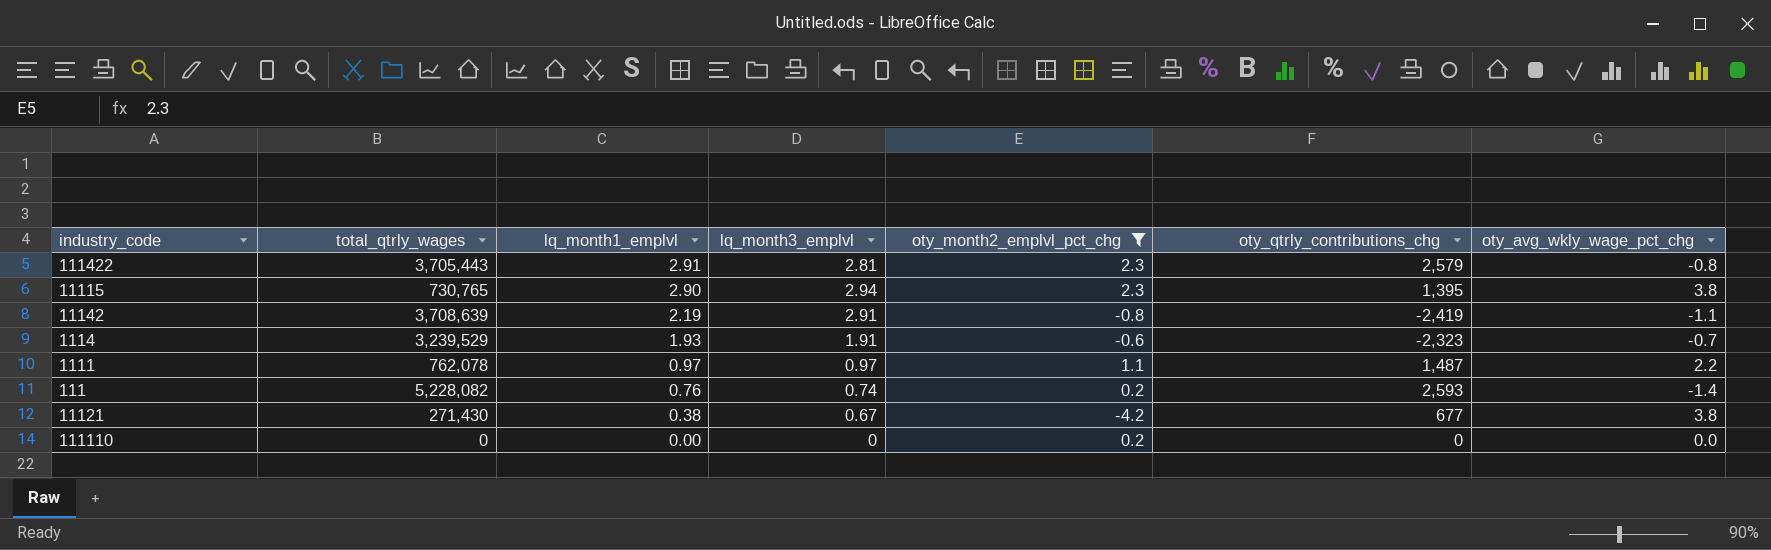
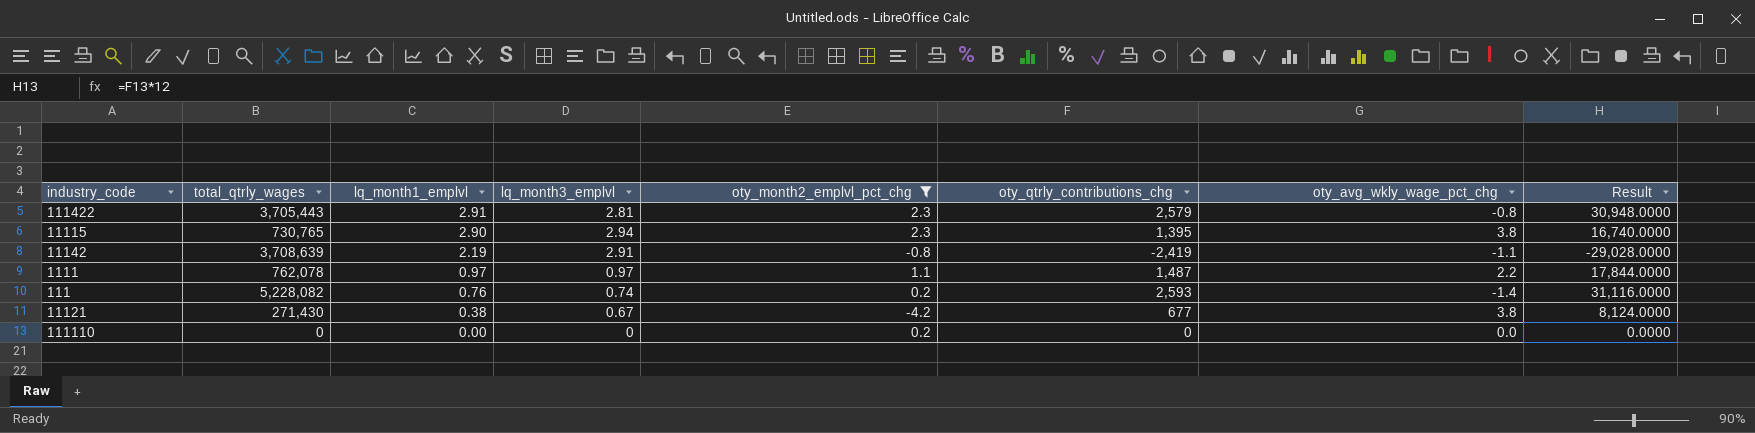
column Result | formula: none -> [oty_qtrly_contributions_chg] * 12
row 1114: 3,239,529 | 1.93 | 1.91 | -0.6 | -2,323 | -0.7 -> none

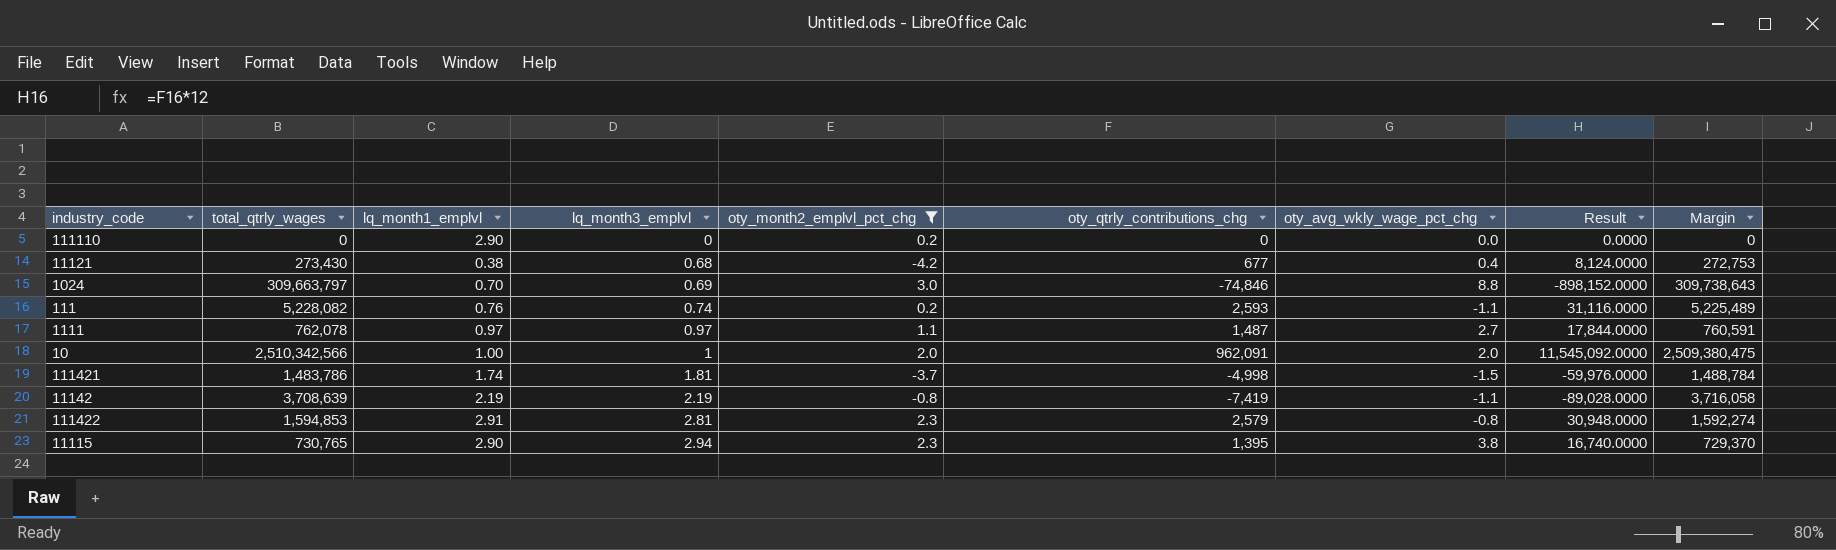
row order: lq_month1_emplvl descending -> lq_month3_emplvl ascending
column Margin | formula: none -> [total_qtrly_wages] - [oty_qtrly_contributions_chg]
111110 | lq_month1_emplvl: 0.00 -> 2.90
11121 | total_qtrly_wages: 271,430 -> 273,430
11121 | lq_month3_emplvl: 0.67 -> 0.68
11121 | oty_avg_wkly_wage_pct_chg: 3.8 -> 0.4
row 1024: none -> 309,663,797 | 0.70 | 0.69 | 3.0 | -74,846 | 8.8 | -898,152.0000 | 309,738,643
111 | oty_avg_wkly_wage_pct_chg: -1.4 -> -1.1
1111 | oty_avg_wkly_wage_pct_chg: 2.2 -> 2.7
row 10: none -> 2,510,342,566 | 1.00 | 1 | 2.0 | 962,091 | 2.0 | 11,545,092.0000 | 2,509,380,475
row 111421: none -> 1,483,786 | 1.74 | 1.81 | -3.7 | -4,998 | -1.5 | -59,976.0000 | 1,488,784
11142 | lq_month3_emplvl: 2.91 -> 2.19
11142 | oty_qtrly_contributions_chg: -2,419 -> -7,419
11142 | Result: -29,028.0000 -> -89,028.0000
111422 | total_qtrly_wages: 3,705,443 -> 1,594,853

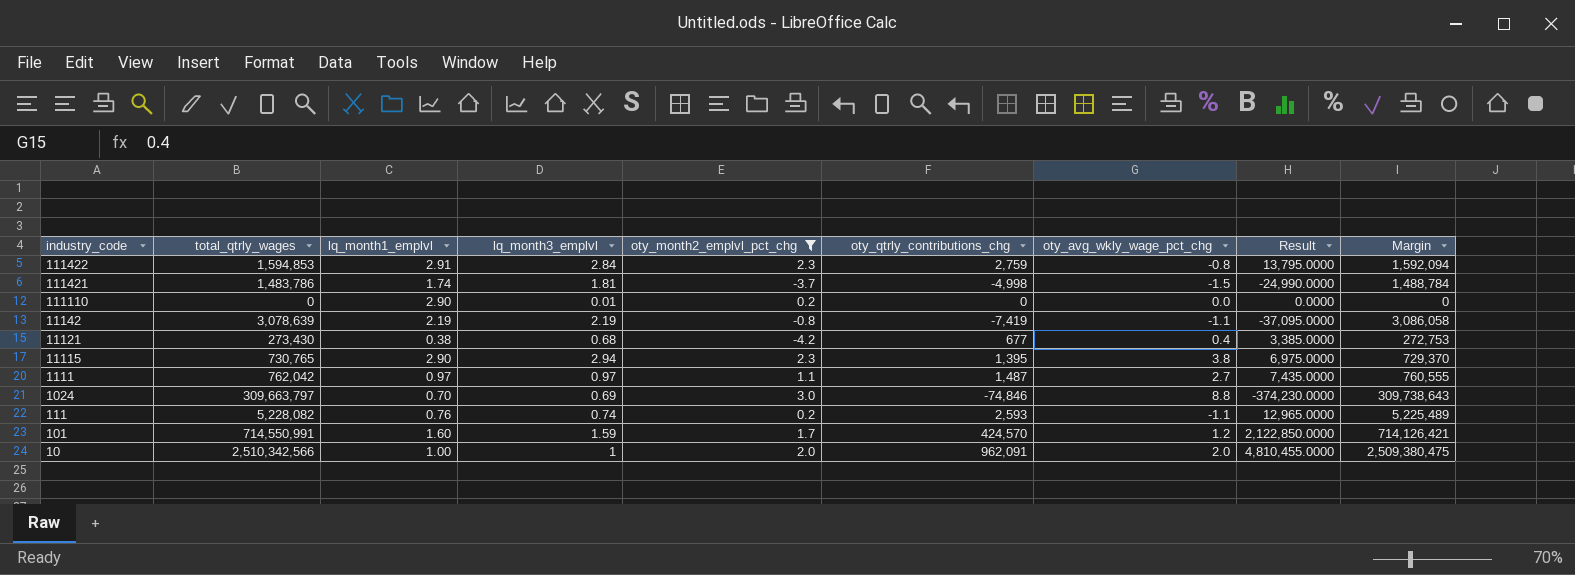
row order: lq_month3_emplvl ascending -> industry_code descending
column Result | formula: [oty_qtrly_contributions_chg] * 12 -> [oty_qtrly_contributions_chg] * 5
111422 | lq_month3_emplvl: 2.81 -> 2.84
111422 | oty_qtrly_contributions_chg: 2,579 -> 2,759
111422 | Margin: 1,592,274 -> 1,592,094
111110 | lq_month3_emplvl: 0 -> 0.01
11142 | total_qtrly_wages: 3,708,639 -> 3,078,639
11142 | Margin: 3,716,058 -> 3,086,058
1111 | total_qtrly_wages: 762,078 -> 762,042
1111 | Margin: 760,591 -> 760,555
row 101: none -> 714,550,991 | 1.60 | 1.59 | 1.7 | 424,570 | 1.2 | 2,122,850.0000 | 714,126,421

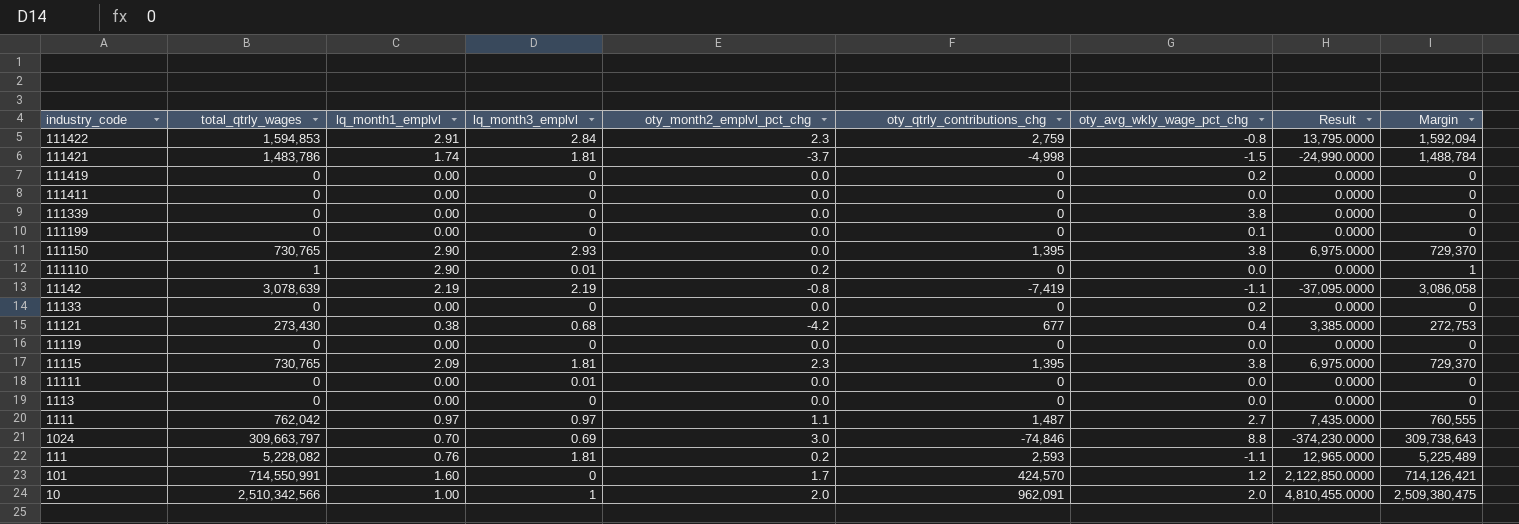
filter: oty_month2_emplvl_pct_chg != 0.0 -> none
111110 | total_qtrly_wages: 0 -> 1
111110 | Margin: 0 -> 1
11115 | lq_month1_emplvl: 2.90 -> 2.09
11115 | lq_month3_emplvl: 2.94 -> 1.81
111 | lq_month3_emplvl: 0.74 -> 1.81
101 | lq_month3_emplvl: 1.59 -> 0

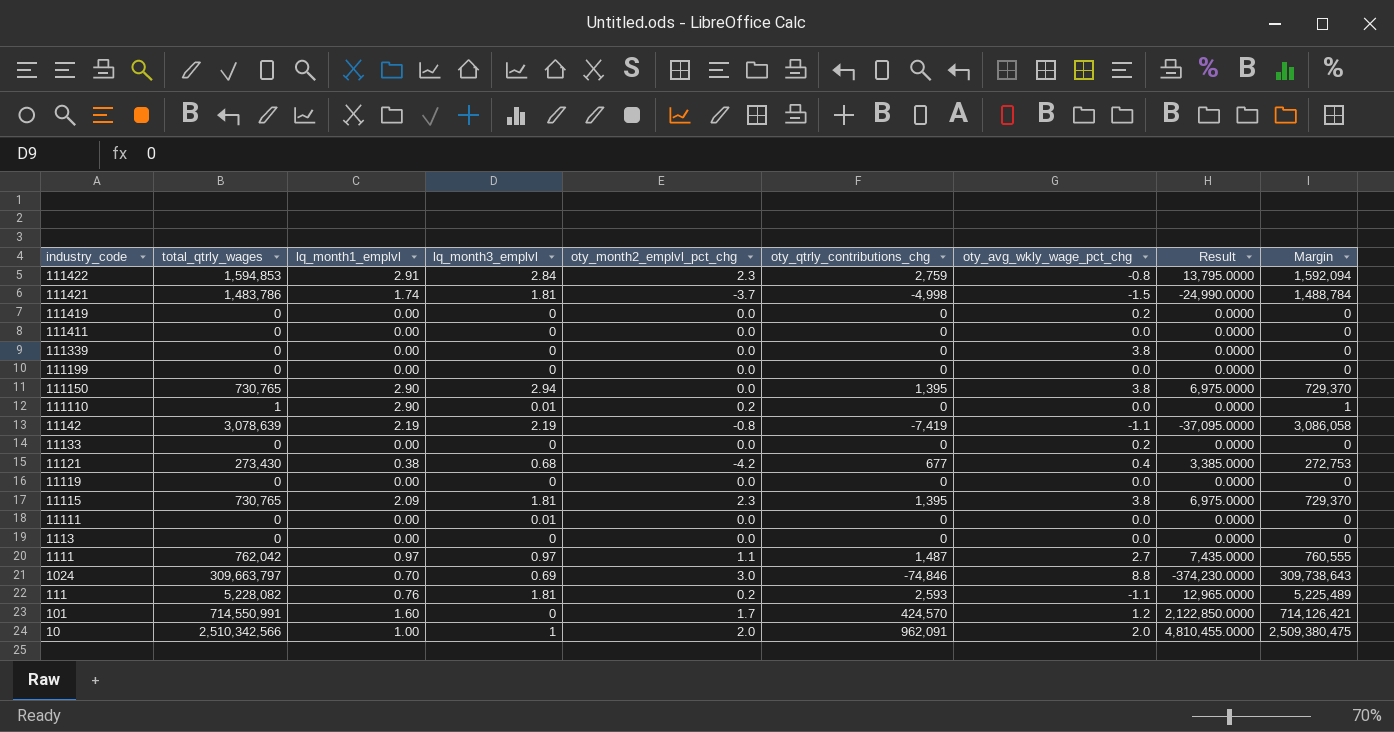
111199 | oty_avg_wkly_wage_pct_chg: 0.1 -> 0.0
111150 | lq_month3_emplvl: 2.93 -> 2.94

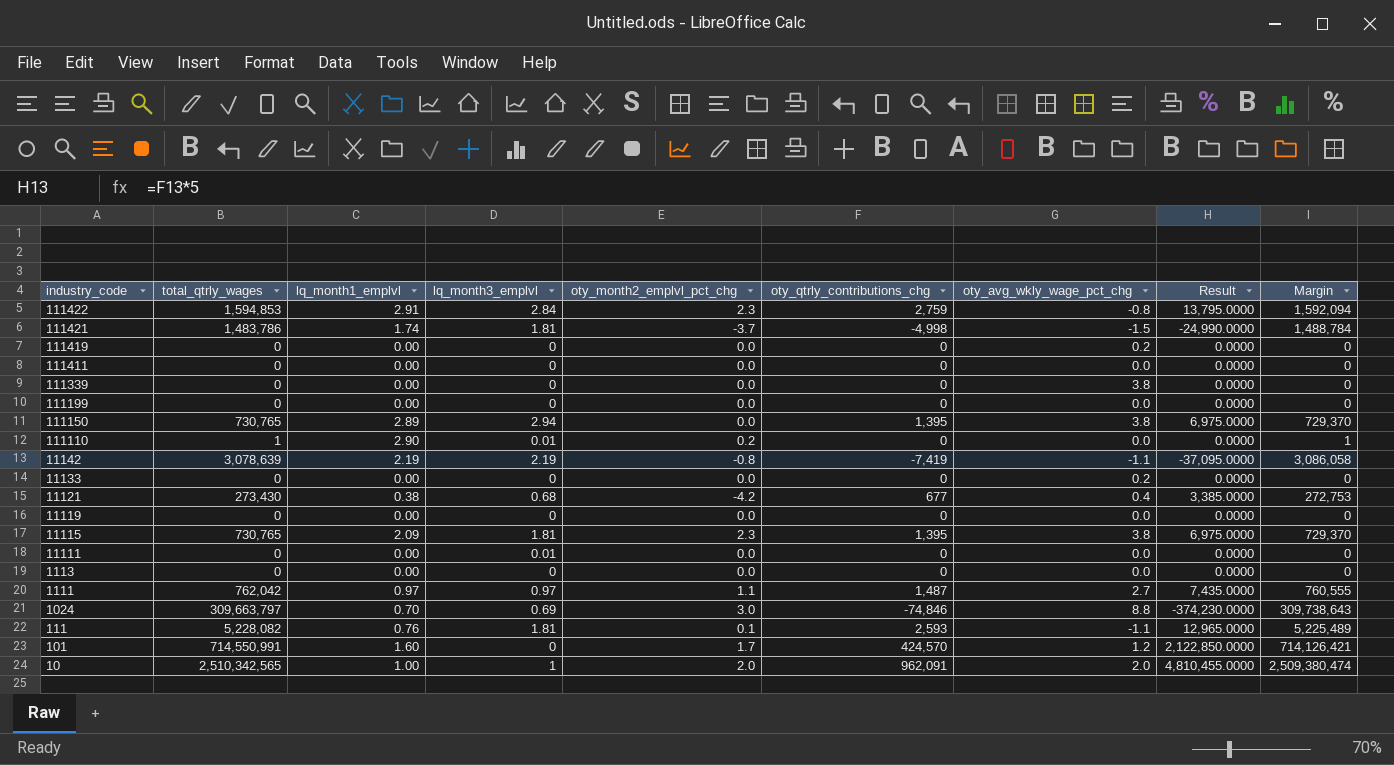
111150 | lq_month1_emplvl: 2.90 -> 2.89
111 | oty_month2_emplvl_pct_chg: 0.2 -> 0.1
10 | total_qtrly_wages: 2,510,342,566 -> 2,510,342,565
10 | Margin: 2,509,380,475 -> 2,509,380,474

